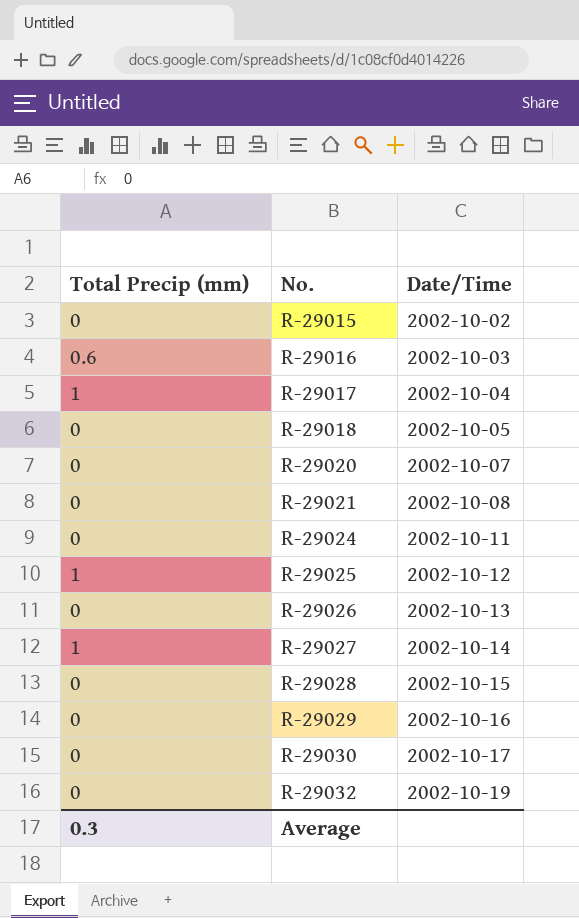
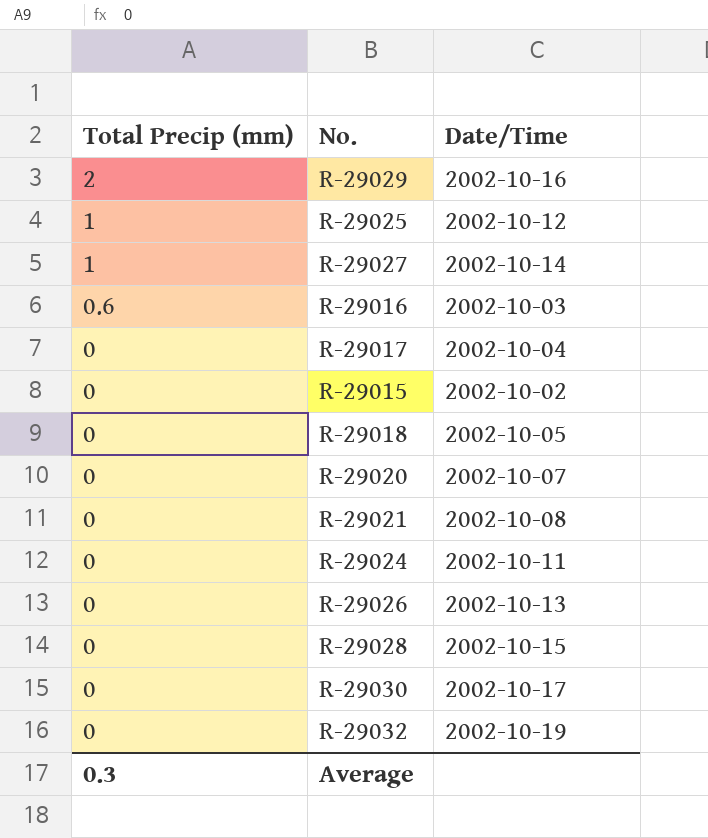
row order: No. ascending -> Total Precip (mm) descending
R-29029 | Total Precip (mm): 0 -> 2
R-29017 | Total Precip (mm): 1 -> 0

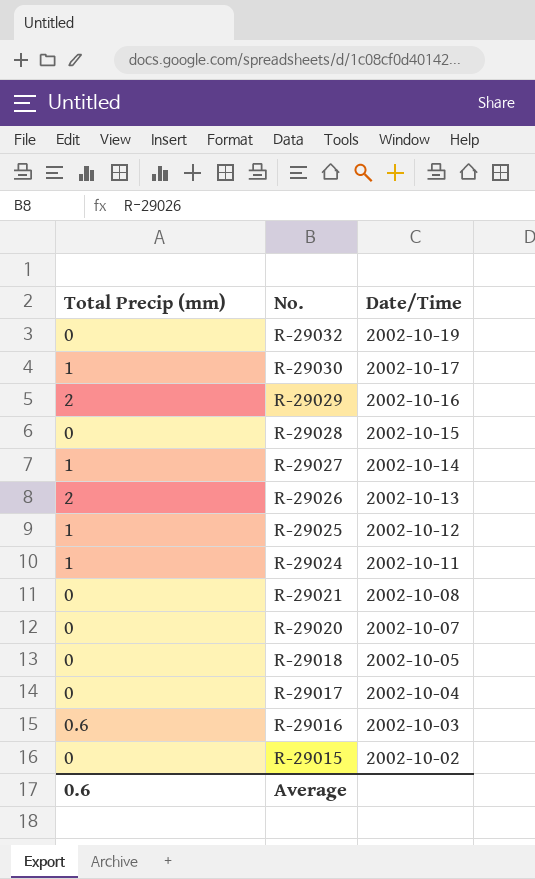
row order: Total Precip (mm) descending -> No. descending
R-29030 | Total Precip (mm): 0 -> 1
R-29026 | Total Precip (mm): 0 -> 2
R-29024 | Total Precip (mm): 0 -> 1
Average | Total Precip (mm): 0.3 -> 0.6

